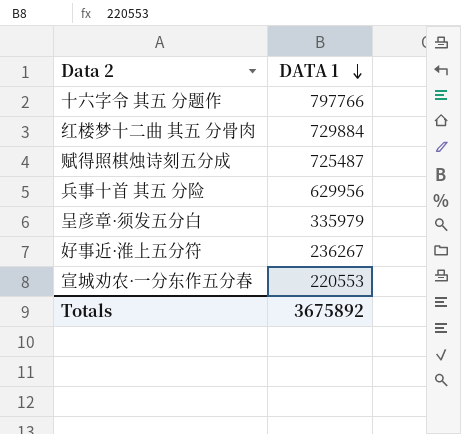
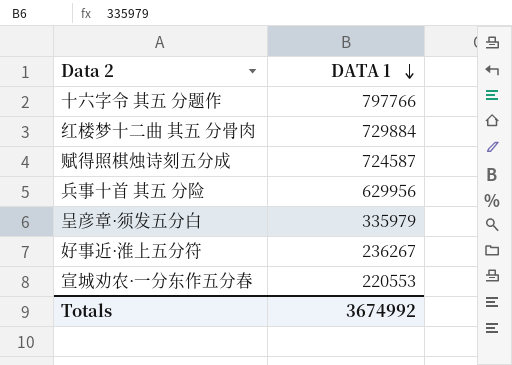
赋得照棋烛诗刻五分成 | DATA 1: 725487 -> 724587
Totals | DATA 1: 3675892 -> 3674992

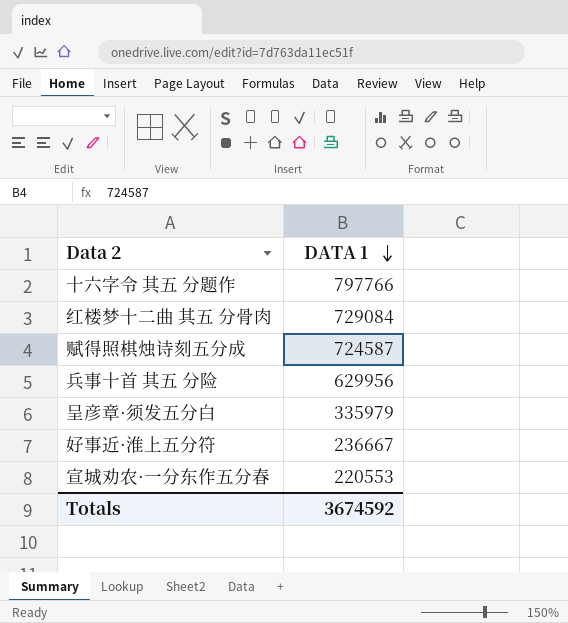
红楼梦十二曲 其五 分骨肉 | DATA 1: 729884 -> 729084
好事近·淮上五分符 | DATA 1: 236267 -> 236667
Totals | DATA 1: 3674992 -> 3674592

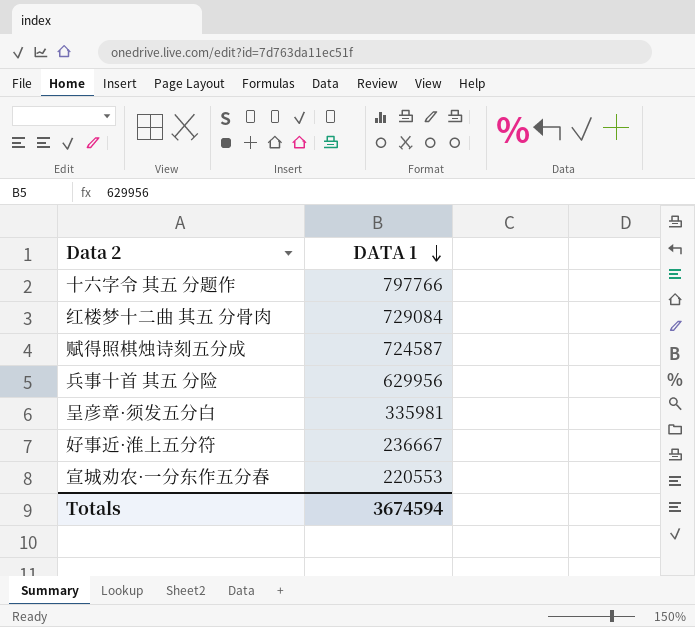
呈彦章·须发五分白 | DATA 1: 335979 -> 335981
Totals | DATA 1: 3674592 -> 3674594

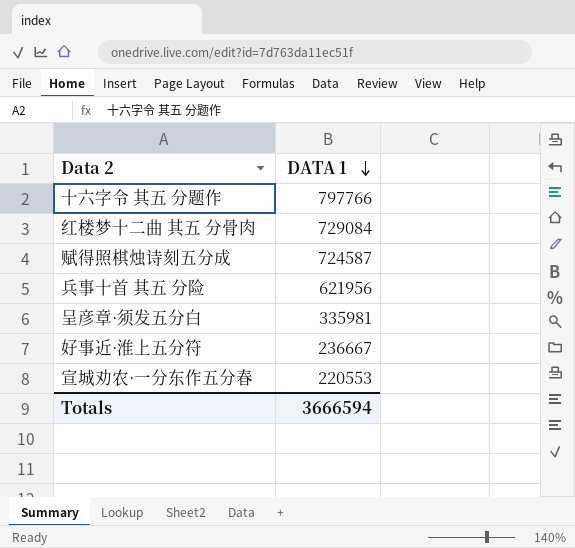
兵事十首 其五 分险 | DATA 1: 629956 -> 621956
Totals | DATA 1: 3674594 -> 3666594

